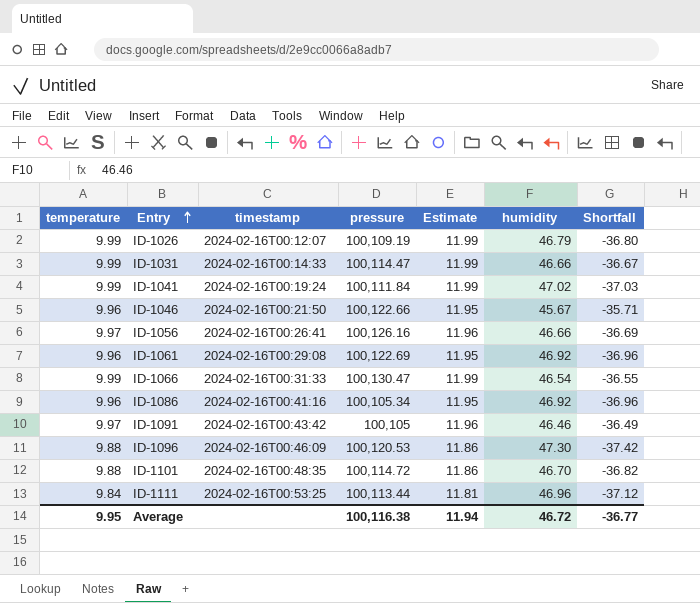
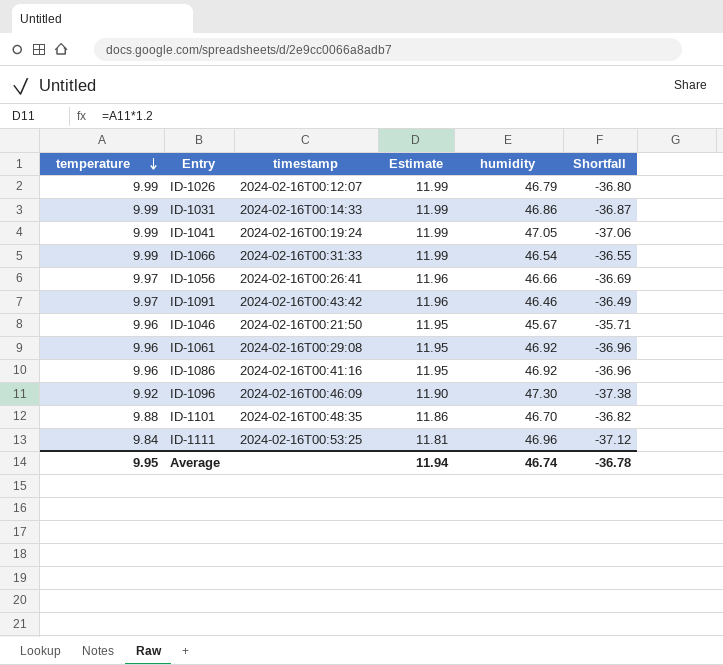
row order: Entry ascending -> temperature descending
column pressure | position: 4 -> none
ID-1031 | humidity: 46.66 -> 46.86
ID-1031 | Shortfall: -36.67 -> -36.87
ID-1041 | humidity: 47.02 -> 47.05
ID-1041 | Shortfall: -37.03 -> -37.06
ID-1096 | temperature: 9.88 -> 9.92
ID-1096 | Estimate: 11.86 -> 11.90
ID-1096 | Shortfall: -37.42 -> -37.38
Average | humidity: 46.72 -> 46.74
Average | Shortfall: -36.77 -> -36.78

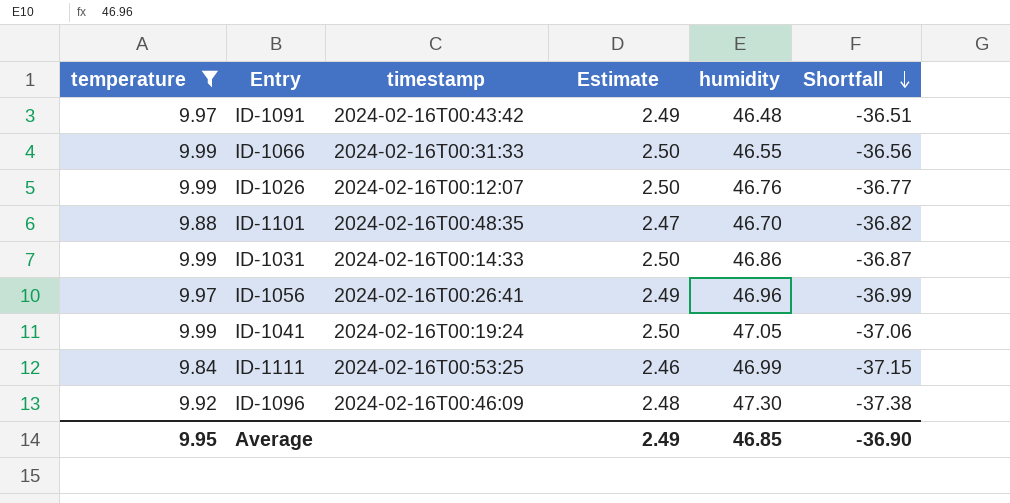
filter: none -> temperature != 9.96
row order: temperature descending -> Shortfall descending
column Estimate | formula: [temperature] * 1.2 -> [temperature] * 0.25
ID-1091 | humidity: 46.46 -> 46.48
ID-1091 | Shortfall: -36.49 -> -36.51
ID-1066 | humidity: 46.54 -> 46.55
ID-1066 | Shortfall: -36.55 -> -36.56
ID-1026 | humidity: 46.79 -> 46.76
ID-1026 | Shortfall: -36.80 -> -36.77
ID-1056 | humidity: 46.66 -> 46.96
ID-1056 | Shortfall: -36.69 -> -36.99
ID-1111 | humidity: 46.96 -> 46.99
ID-1111 | Shortfall: -37.12 -> -37.15
Average | Estimate: 11.94 -> 2.49
Average | humidity: 46.74 -> 46.85
Average | Shortfall: -36.78 -> -36.90

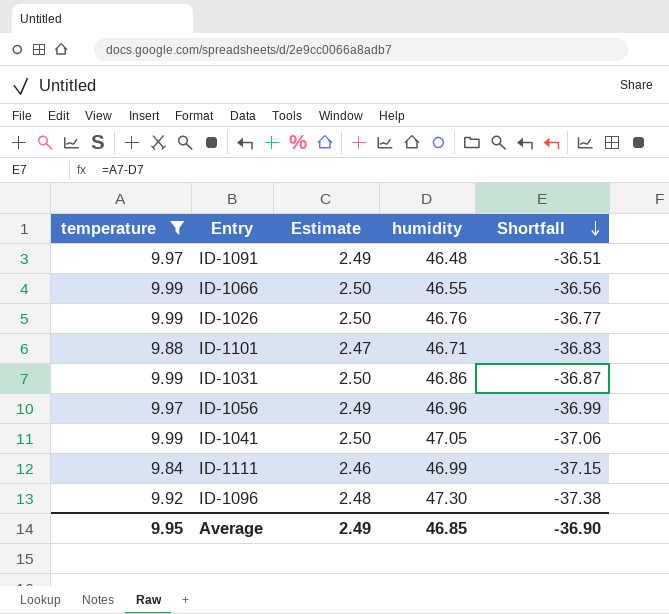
column timestamp | position: 3 -> none
ID-1101 | humidity: 46.70 -> 46.71
ID-1101 | Shortfall: -36.82 -> -36.83

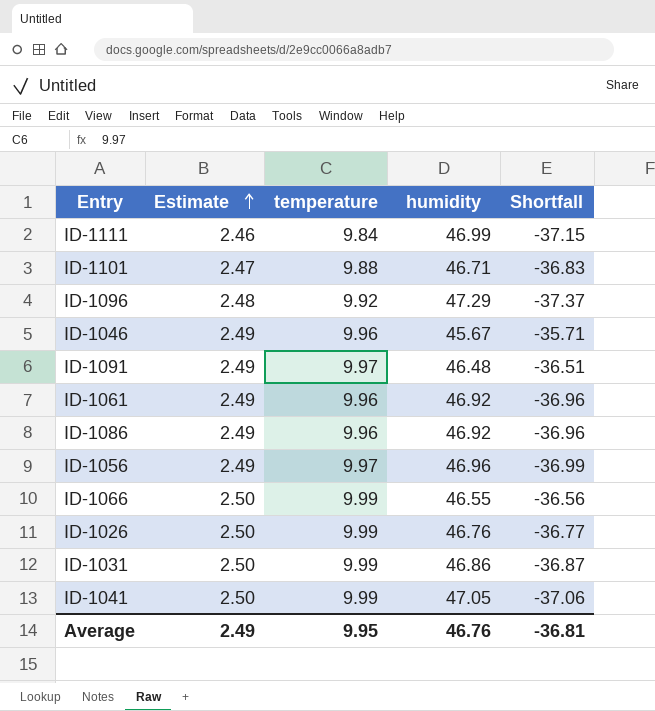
filter: temperature != 9.96 -> none
row order: Shortfall descending -> Estimate ascending
column temperature | position: 1 -> 3
ID-1096 | humidity: 47.30 -> 47.29
ID-1096 | Shortfall: -37.38 -> -37.37
Average | humidity: 46.85 -> 46.76
Average | Shortfall: -36.90 -> -36.81

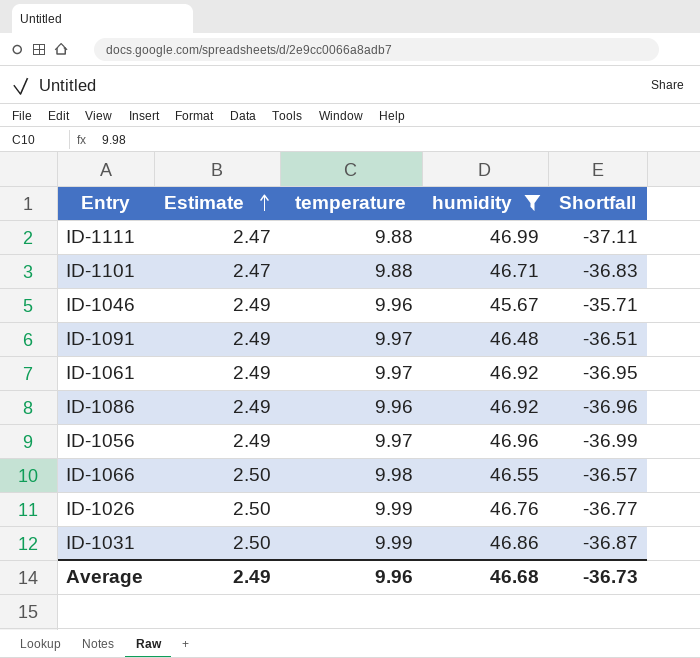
filter: none -> humidity <= 46.99
ID-1111 | Estimate: 2.46 -> 2.47
ID-1111 | temperature: 9.84 -> 9.88
ID-1111 | Shortfall: -37.15 -> -37.11
ID-1061 | temperature: 9.96 -> 9.97
ID-1061 | Shortfall: -36.96 -> -36.95
ID-1066 | temperature: 9.99 -> 9.98
ID-1066 | Shortfall: -36.56 -> -36.57
Average | temperature: 9.95 -> 9.96
Average | humidity: 46.76 -> 46.68
Average | Shortfall: -36.81 -> -36.73

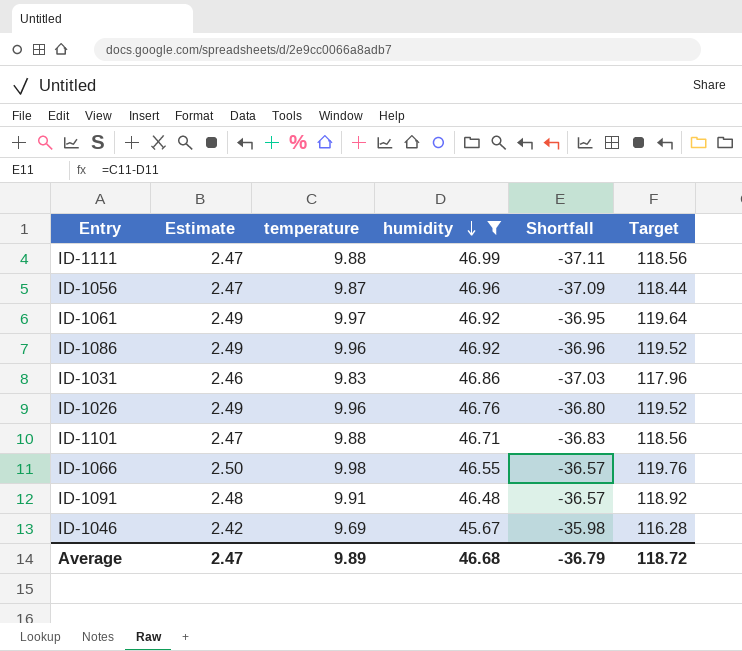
row order: Estimate ascending -> humidity descending
column Target | formula: none -> [temperature] * 12
ID-1056 | Estimate: 2.49 -> 2.47
ID-1056 | temperature: 9.97 -> 9.87
ID-1056 | Shortfall: -36.99 -> -37.09
ID-1031 | Estimate: 2.50 -> 2.46
ID-1031 | temperature: 9.99 -> 9.83
ID-1031 | Shortfall: -36.87 -> -37.03
ID-1026 | Estimate: 2.50 -> 2.49
ID-1026 | temperature: 9.99 -> 9.96
ID-1026 | Shortfall: -36.77 -> -36.80
ID-1091 | Estimate: 2.49 -> 2.48
ID-1091 | temperature: 9.97 -> 9.91
ID-1091 | Shortfall: -36.51 -> -36.57
ID-1046 | Estimate: 2.49 -> 2.42
ID-1046 | temperature: 9.96 -> 9.69
ID-1046 | Shortfall: -35.71 -> -35.98
Average | Estimate: 2.49 -> 2.47
Average | temperature: 9.96 -> 9.89
Average | Shortfall: -36.73 -> -36.79

